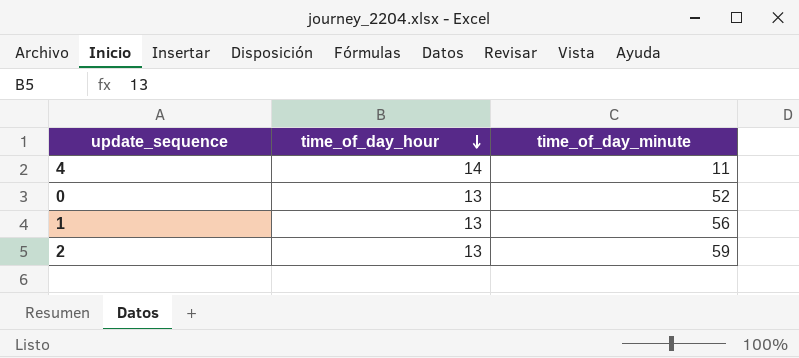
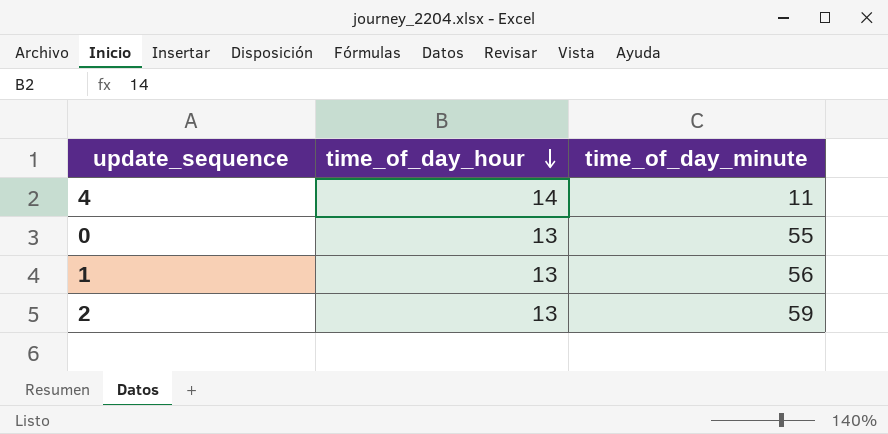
0 | time_of_day_minute: 52 -> 55

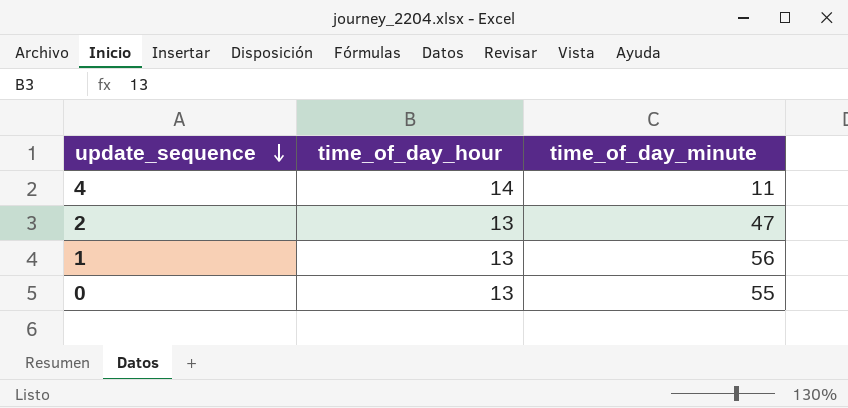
row order: time_of_day_hour descending -> update_sequence descending
2 | time_of_day_minute: 59 -> 47

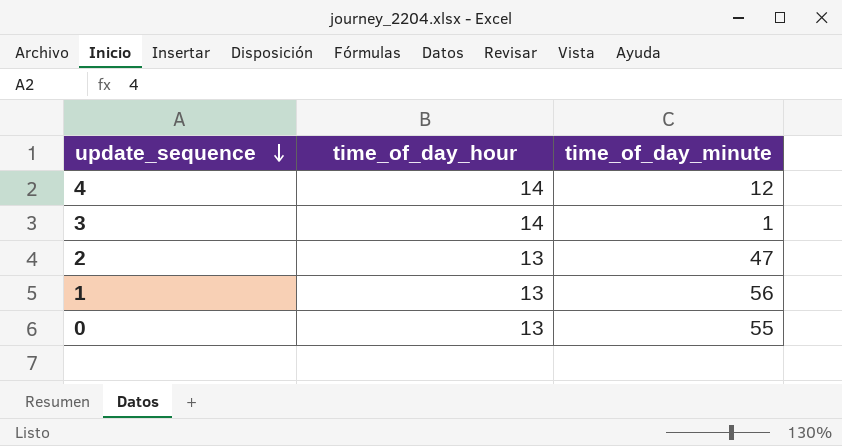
4 | time_of_day_minute: 11 -> 12
row 3: none -> 14 | 1

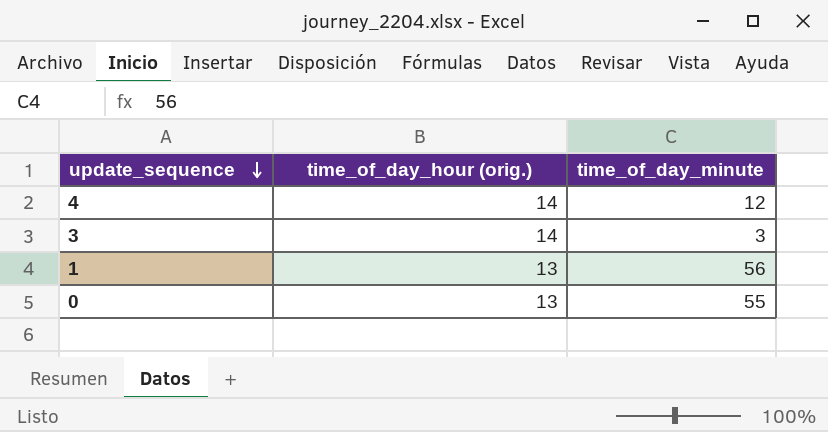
column name: time_of_day_hour -> time_of_day_hour (orig.)
row 2: 13 | 47 -> none
3 | time_of_day_minute: 1 -> 3

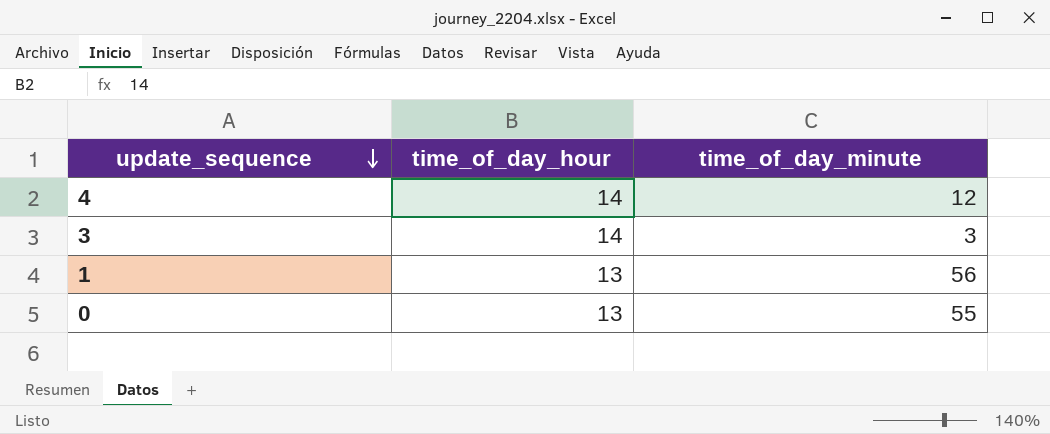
column name: time_of_day_hour (orig.) -> time_of_day_hour

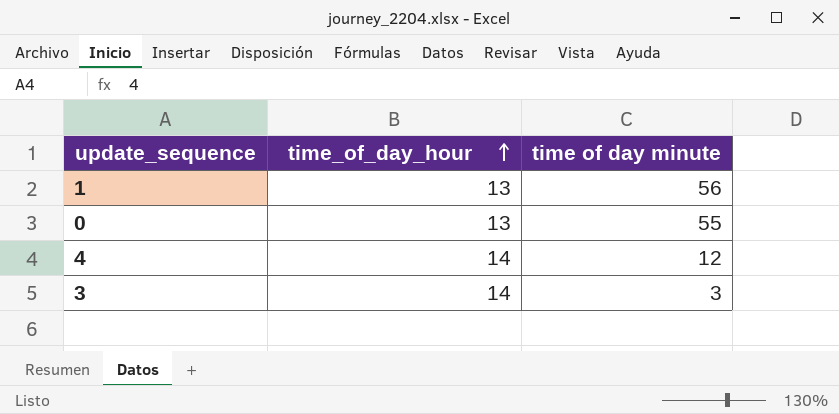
row order: update_sequence descending -> time_of_day_hour ascending
column name: time_of_day_minute -> time of day minute

